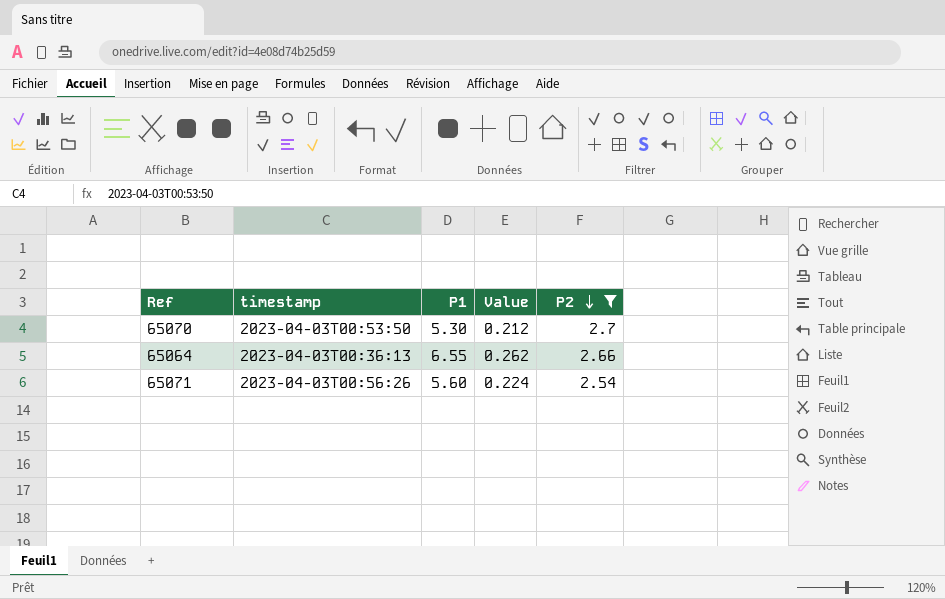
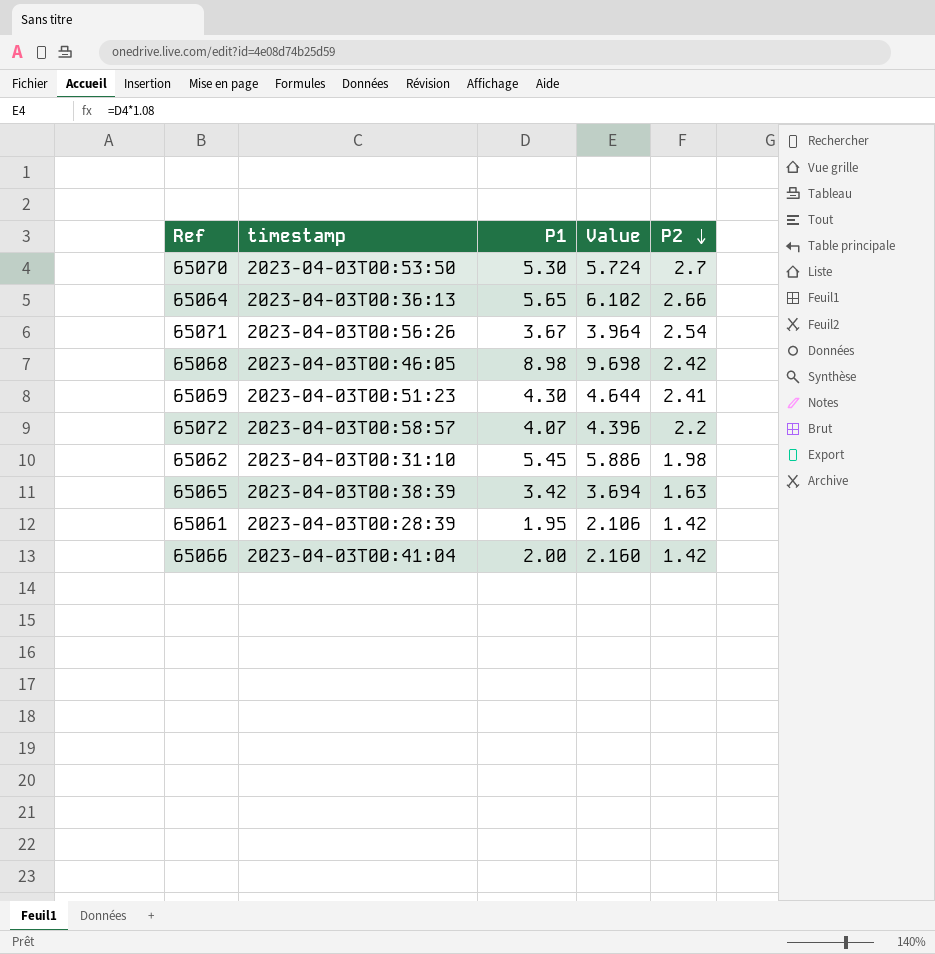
filter: P2 >= 2.54 -> none
column Value | formula: [P1] * 0.04 -> [P1] * 1.08
65064 | P1: 6.55 -> 5.65
65071 | P1: 5.60 -> 3.67

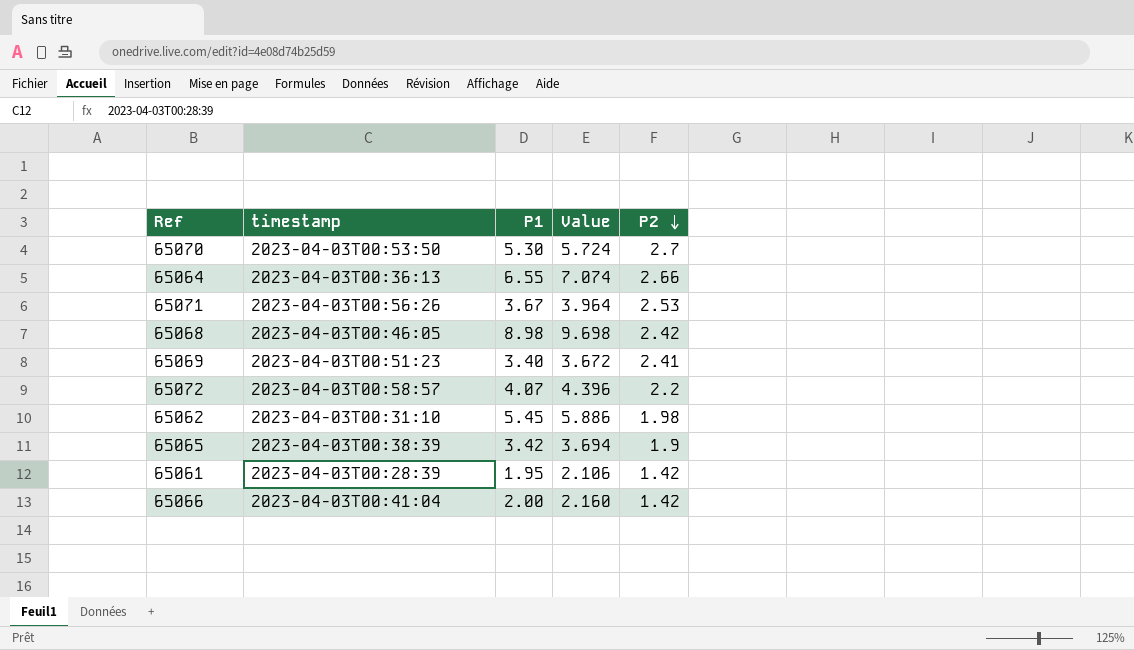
65064 | P1: 5.65 -> 6.55
65064 | Value: 6.102 -> 7.074
65071 | P2: 2.54 -> 2.53
65069 | P1: 4.30 -> 3.40
65069 | Value: 4.644 -> 3.672
65065 | P2: 1.63 -> 1.9

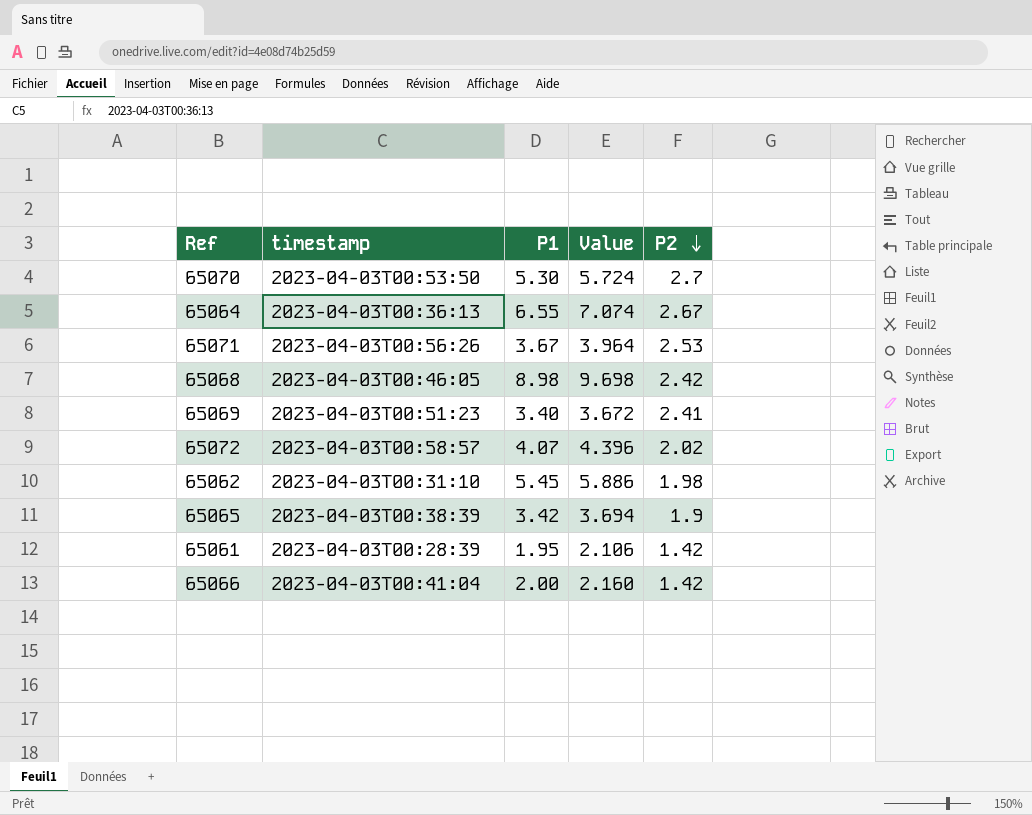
65064 | P2: 2.66 -> 2.67
65072 | P2: 2.2 -> 2.02

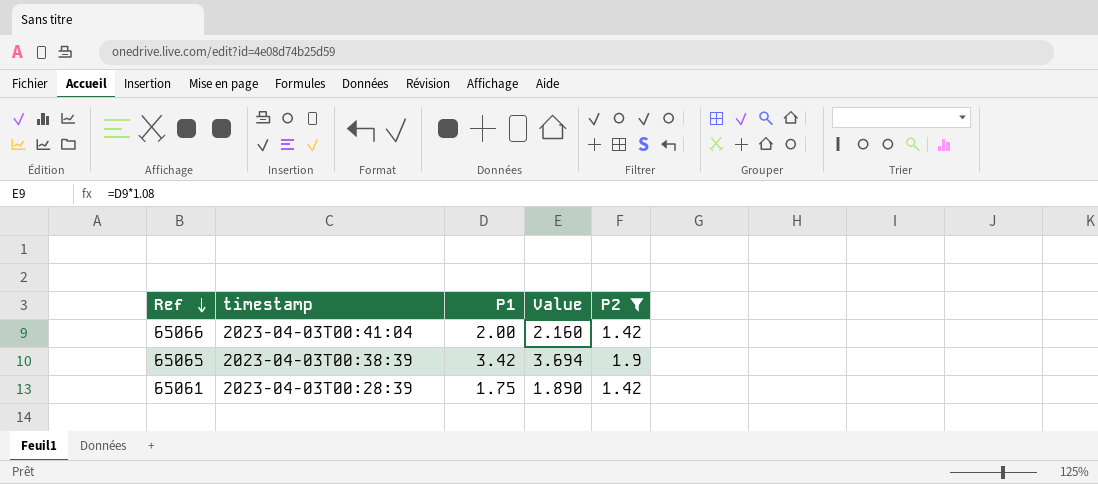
filter: none -> P2 <= 1.9
row order: P2 descending -> Ref descending
65061 | P1: 1.95 -> 1.75
65061 | Value: 2.106 -> 1.890

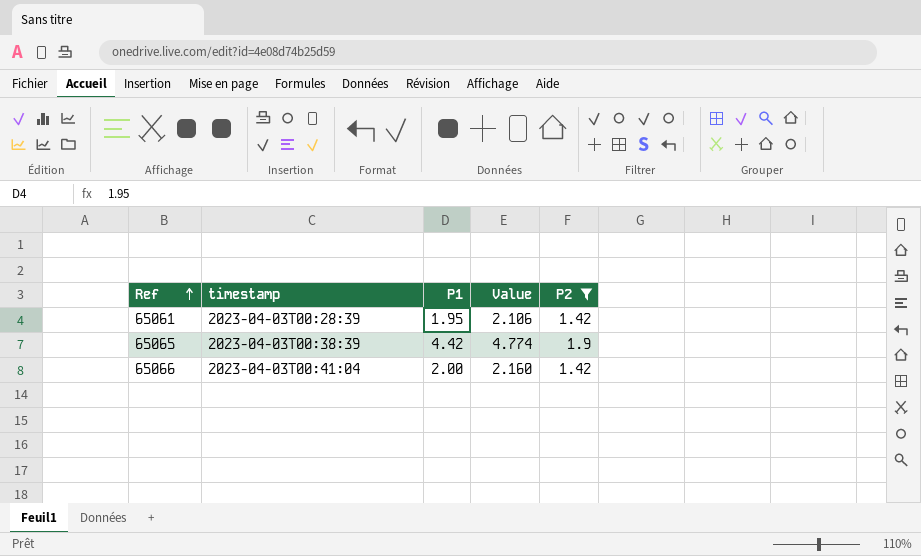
row order: Ref descending -> Ref ascending
65061 | P1: 1.75 -> 1.95
65061 | Value: 1.890 -> 2.106
65065 | P1: 3.42 -> 4.42
65065 | Value: 3.694 -> 4.774

